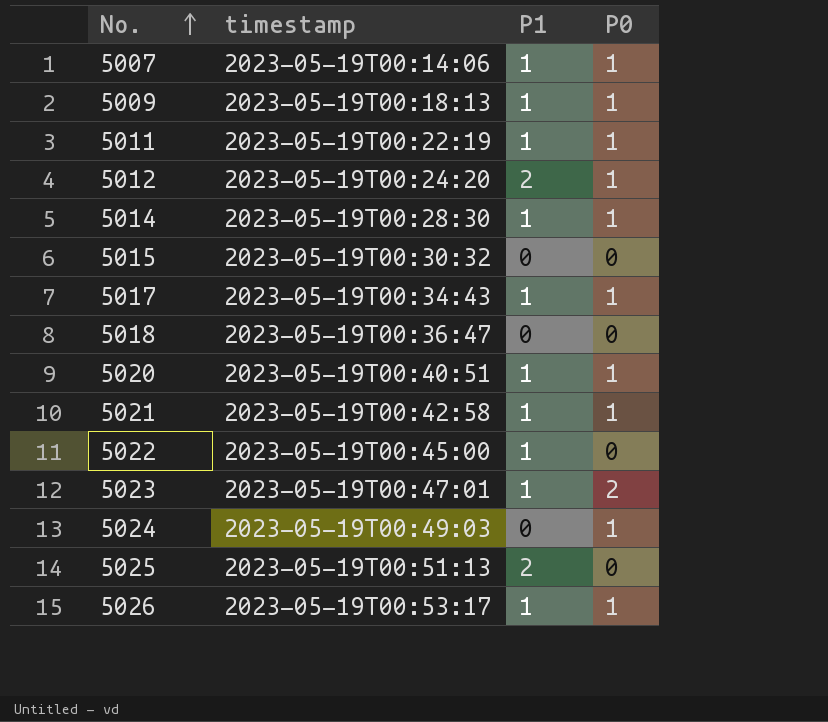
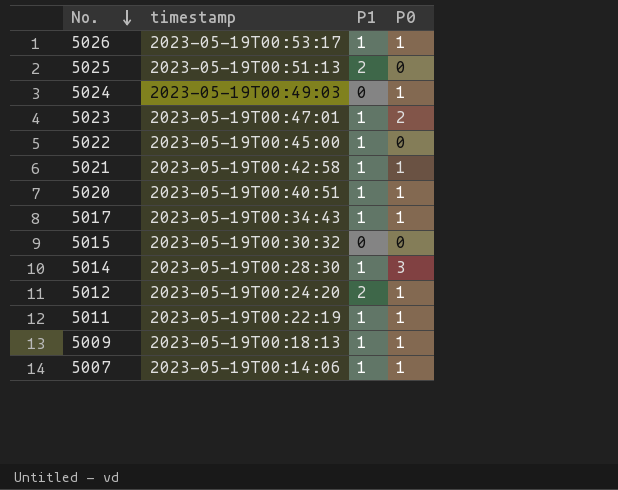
row order: No. ascending -> No. descending
row 5018: 2023-05-19T00:36:47 | 0 | 0 -> none
5014 | P0: 1 -> 3

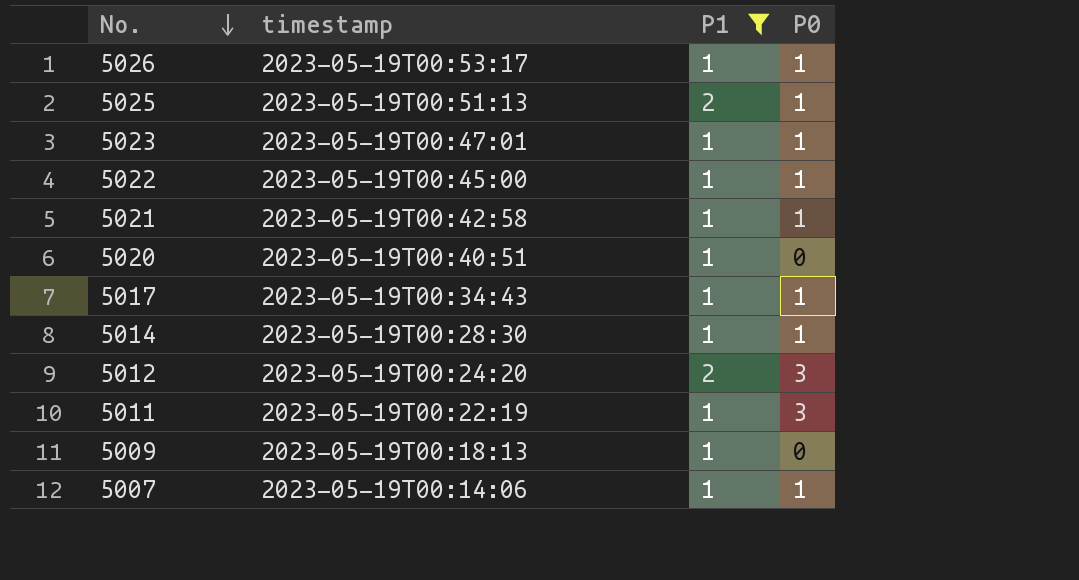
filter: none -> P1 != 0
5025 | P0: 0 -> 1
5023 | P0: 2 -> 1
5022 | P0: 0 -> 1
5020 | P0: 1 -> 0
5014 | P0: 3 -> 1
5012 | P0: 1 -> 3
5011 | P0: 1 -> 3
5009 | P0: 1 -> 0

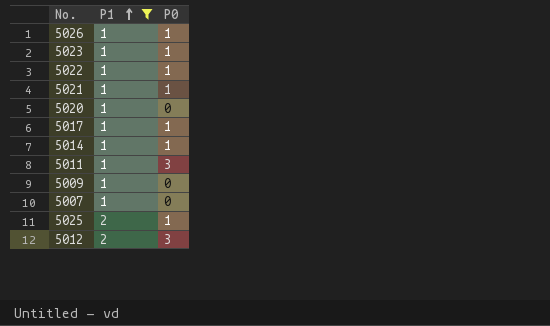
row order: No. descending -> P1 ascending
column timestamp | position: 2 -> none
5007 | P0: 1 -> 0

